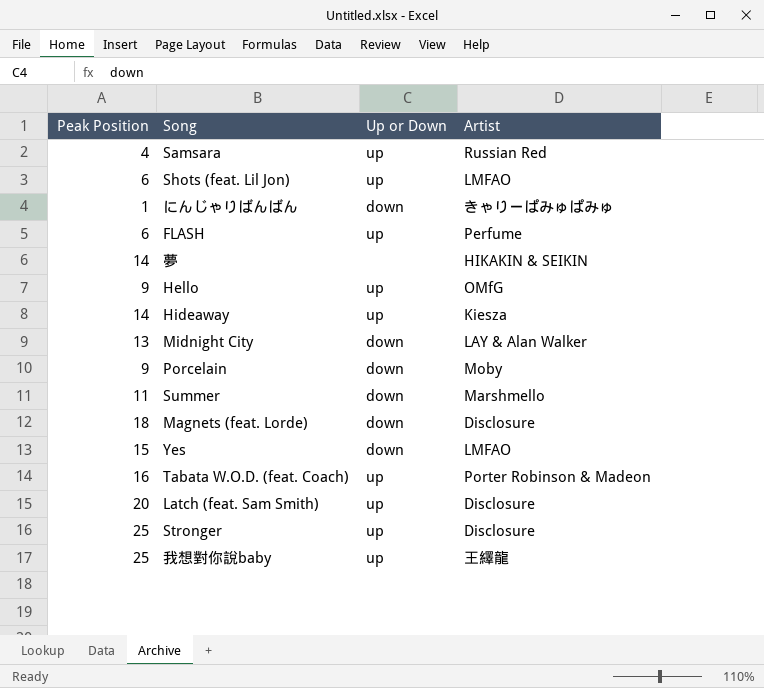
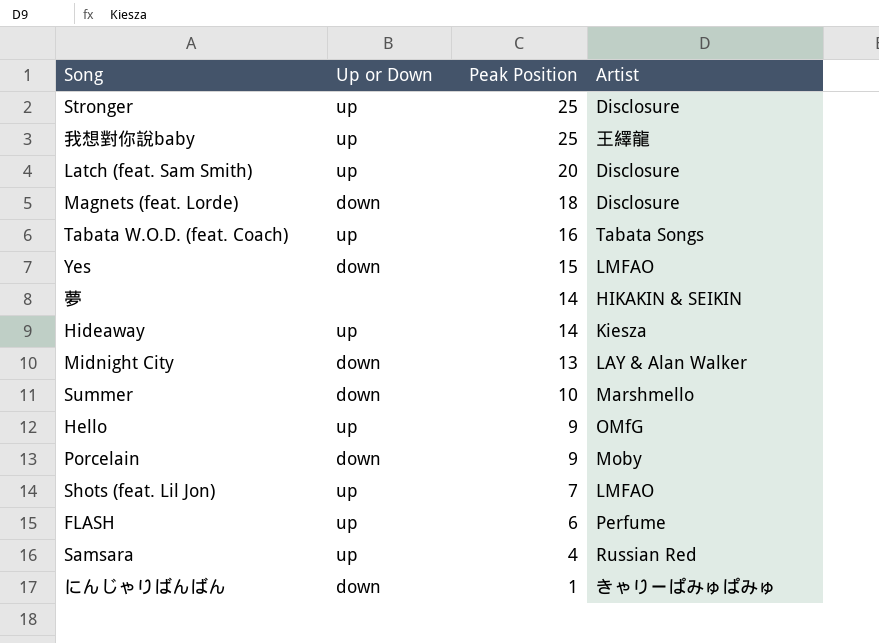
row order: none -> Peak Position descending
column Peak Position | position: 1 -> 3
Tabata W.O.D. (feat. Coach) | Artist: Porter Robinson & Madeon -> Tabata Songs
Summer | Peak Position: 11 -> 10
Shots (feat. Lil Jon) | Peak Position: 6 -> 7

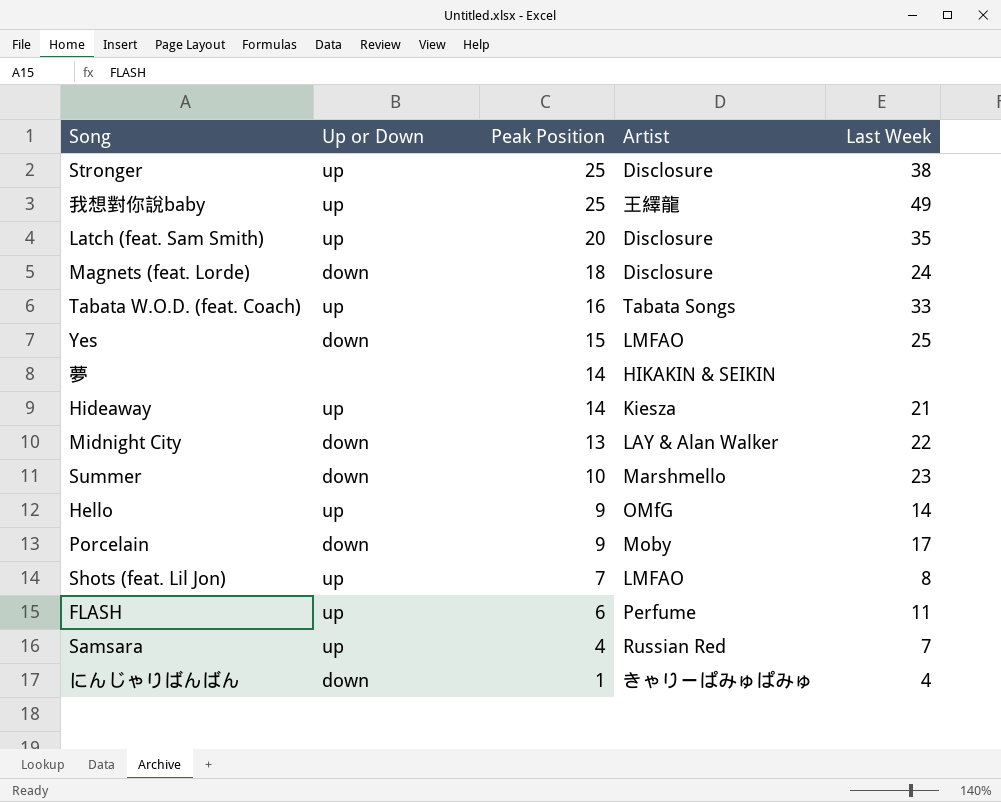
column Last Week | position: none -> 5

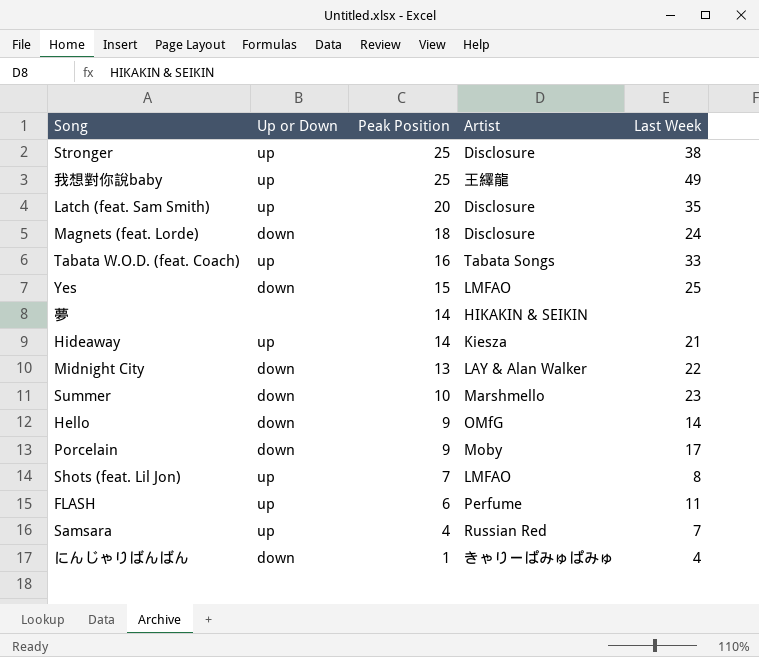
Hello | Up or Down: up -> down

